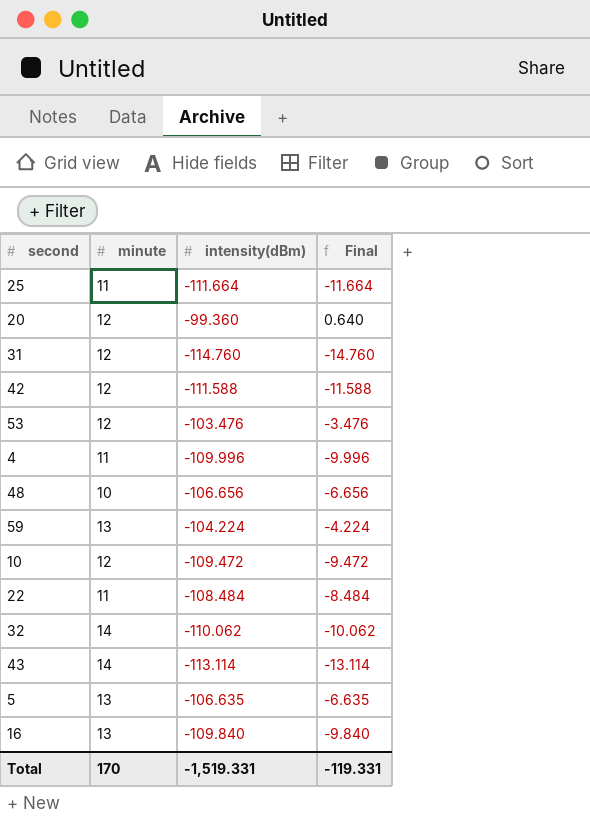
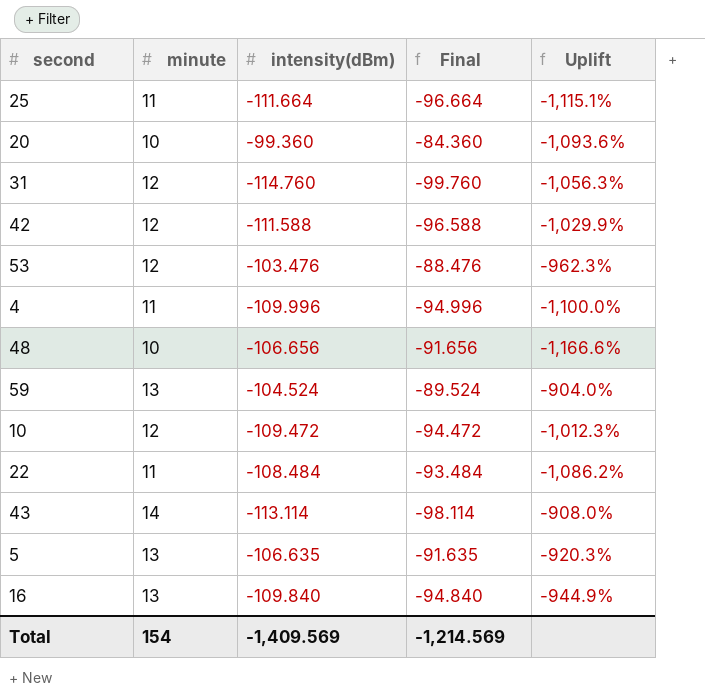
column Final | formula: [intensity(dBm)] + 100 -> [intensity(dBm)] + 15
column Uplift | formula: none -> ([intensity(dBm)] - [minute]) / [minute]
row 32: 14 | -110.062 | -10.062 -> none
20 | minute: 12 -> 10
59 | intensity(dBm): -104.224 -> -104.524
Total | minute: 170 -> 154
Total | intensity(dBm): -1,519.331 -> -1,409.569
Total | Final: -119.331 -> -1,214.569

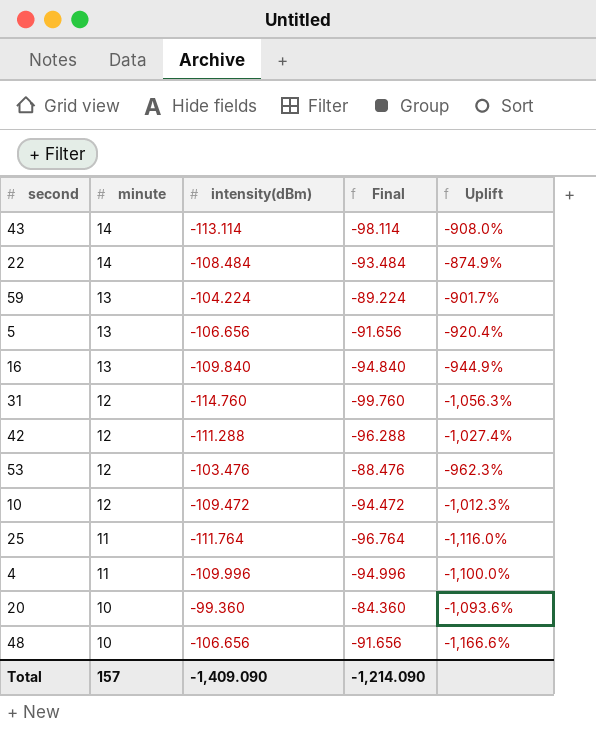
row order: none -> minute descending
22 | minute: 11 -> 14
22 | Uplift: -1,086.2% -> -874.9%
59 | intensity(dBm): -104.524 -> -104.224
59 | Final: -89.524 -> -89.224
59 | Uplift: -904.0% -> -901.7%
5 | intensity(dBm): -106.635 -> -106.656
5 | Final: -91.635 -> -91.656
5 | Uplift: -920.3% -> -920.4%
42 | intensity(dBm): -111.588 -> -111.288
42 | Final: -96.588 -> -96.288
42 | Uplift: -1,029.9% -> -1,027.4%
25 | intensity(dBm): -111.664 -> -111.764
25 | Final: -96.664 -> -96.764
25 | Uplift: -1,115.1% -> -1,116.0%
Total | minute: 154 -> 157
Total | intensity(dBm): -1,409.569 -> -1,409.090
Total | Final: -1,214.569 -> -1,214.090

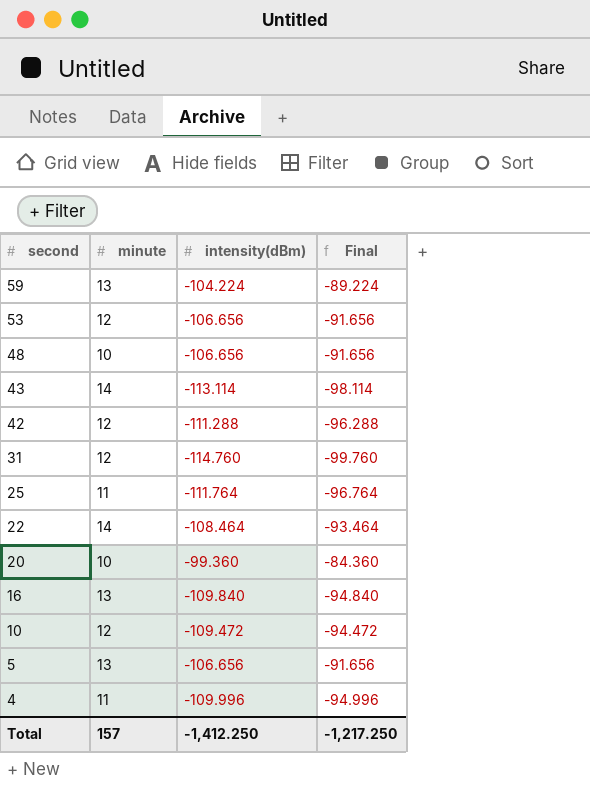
row order: minute descending -> second descending
column Uplift | formula: ([intensity(dBm)] - [minute]) / [minute] -> none
53 | intensity(dBm): -103.476 -> -106.656
53 | Final: -88.476 -> -91.656
22 | intensity(dBm): -108.484 -> -108.464
22 | Final: -93.484 -> -93.464
Total | intensity(dBm): -1,409.090 -> -1,412.250
Total | Final: -1,214.090 -> -1,217.250

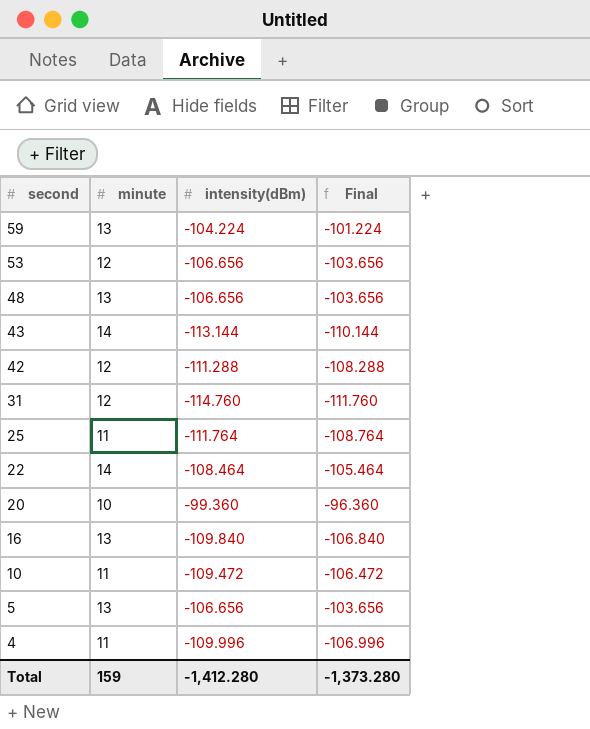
column Final | formula: [intensity(dBm)] + 15 -> [intensity(dBm)] + 3
48 | minute: 10 -> 13
43 | intensity(dBm): -113.114 -> -113.144
10 | minute: 12 -> 11
Total | minute: 157 -> 159
Total | intensity(dBm): -1,412.250 -> -1,412.280
Total | Final: -1,217.250 -> -1,373.280

